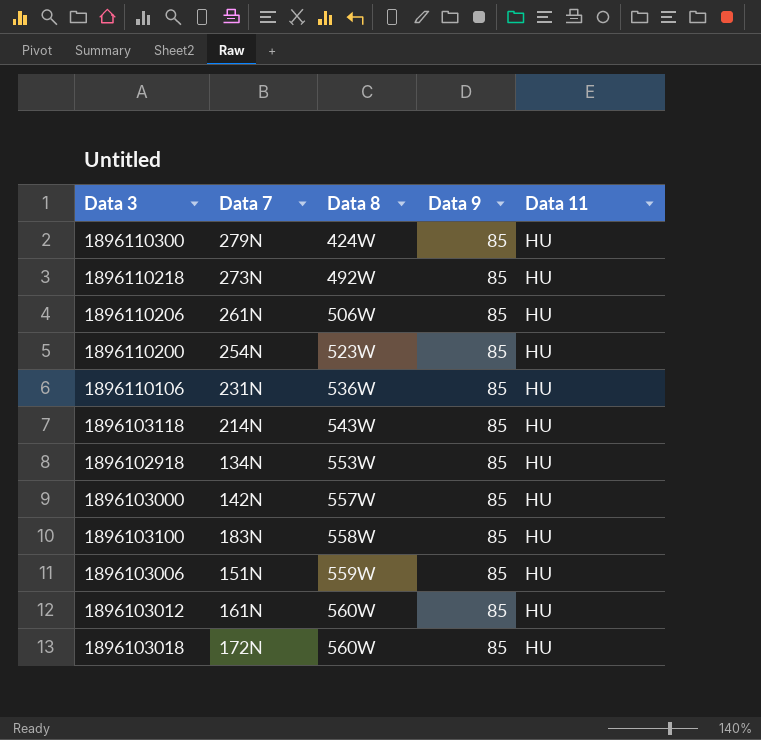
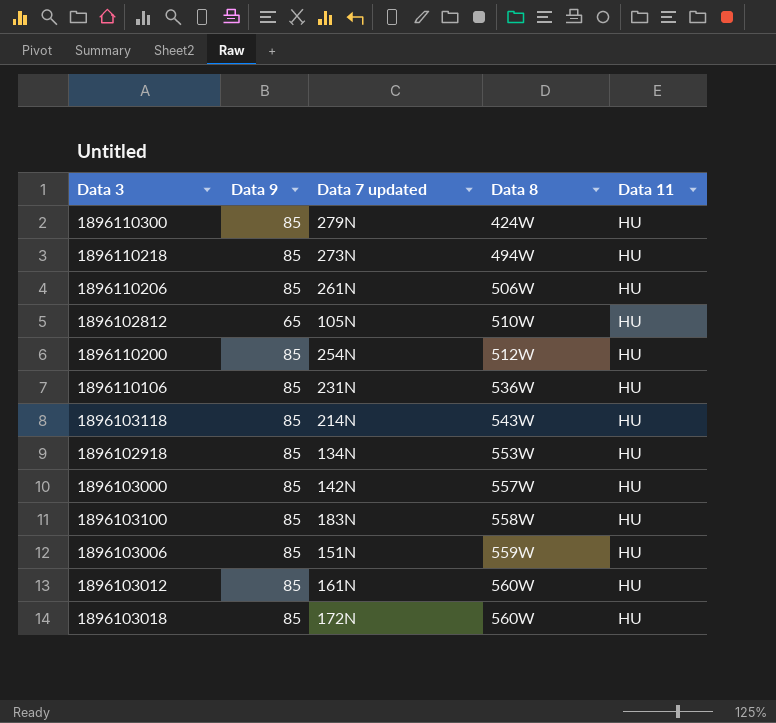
column Data 9 | position: 4 -> 2
column name: Data 7 -> Data 7 updated
1896110218 | Data 8: 492W -> 494W
row 1896102812: none -> 65 | 105N | 510W | HU
1896110200 | Data 8: 523W -> 512W

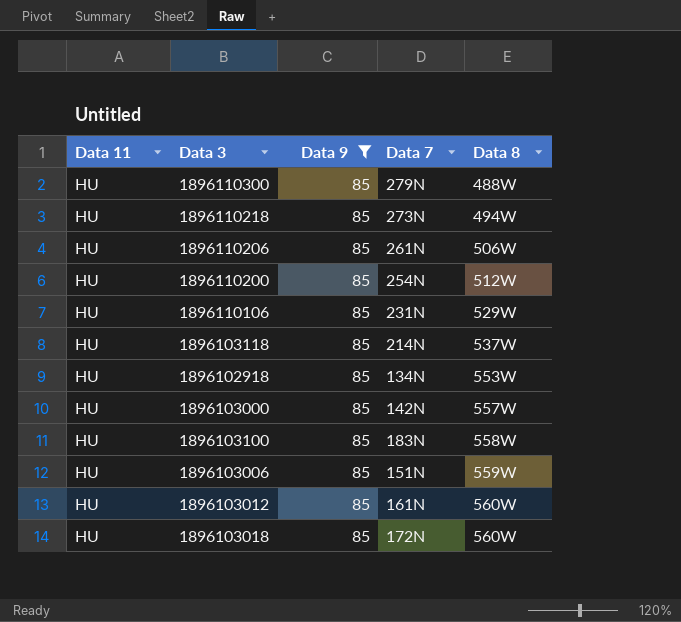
filter: none -> Data 9 = 85
column Data 11 | position: 5 -> 1
column name: Data 7 updated -> Data 7
1896110300 | Data 8: 424W -> 488W
1896110106 | Data 8: 536W -> 529W
1896103118 | Data 8: 543W -> 537W

